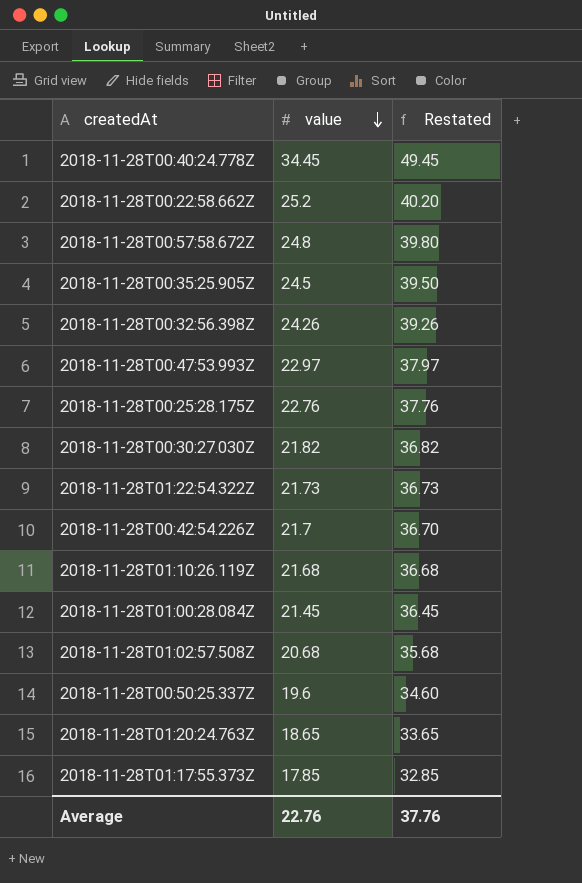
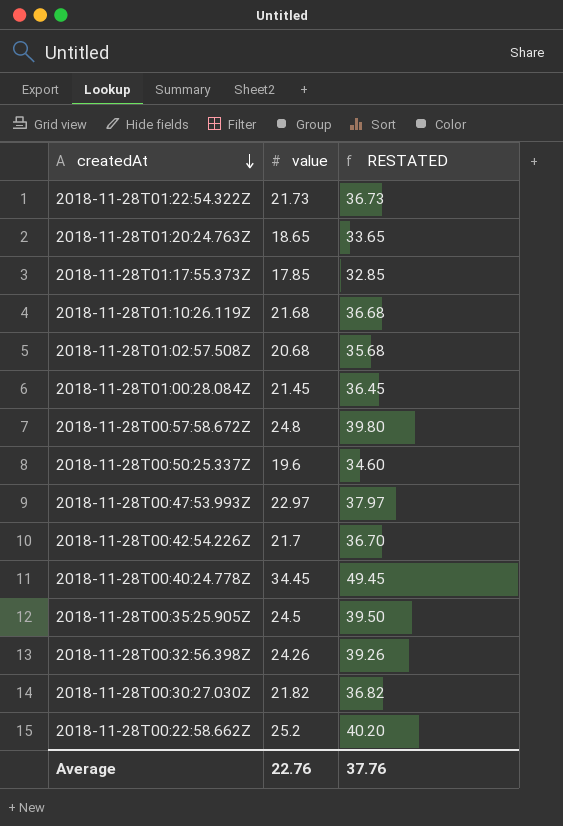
row order: value descending -> createdAt descending
column name: Restated -> RESTATED
row 2018-11-28T00:25:28.175Z: 22.76 | 37.76 -> none

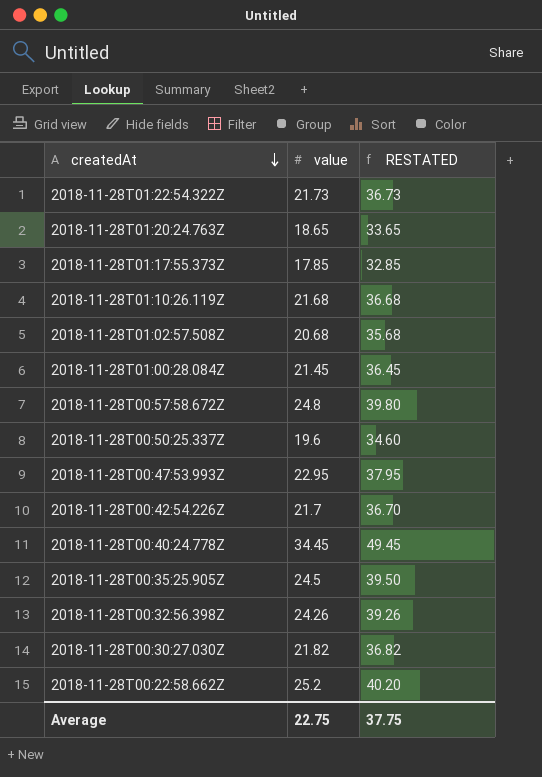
2018-11-28T00:47:53.993Z | value: 22.97 -> 22.95
2018-11-28T00:47:53.993Z | RESTATED: 37.97 -> 37.95
Average | value: 22.76 -> 22.75
Average | RESTATED: 37.76 -> 37.75

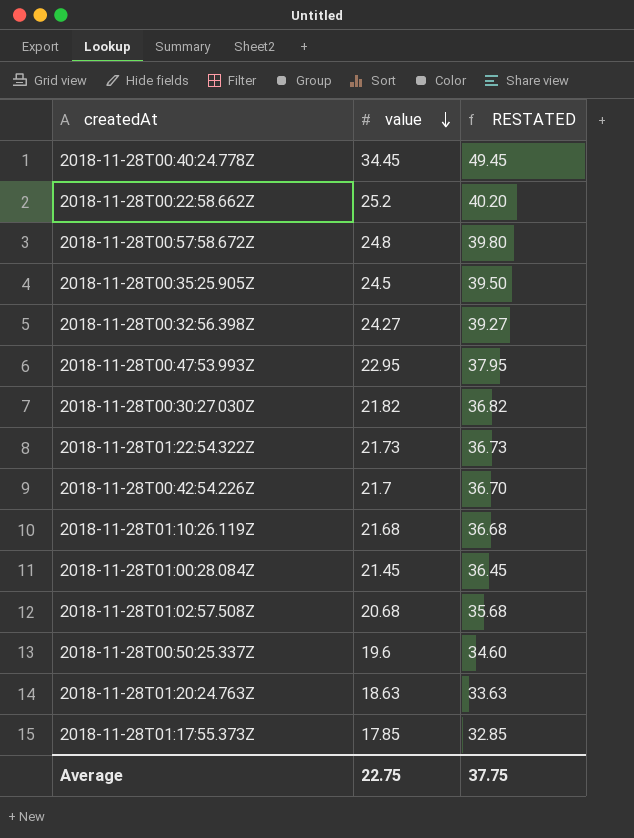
row order: createdAt descending -> value descending
2018-11-28T00:32:56.398Z | value: 24.26 -> 24.27
2018-11-28T00:32:56.398Z | RESTATED: 39.26 -> 39.27
2018-11-28T01:20:24.763Z | value: 18.65 -> 18.63
2018-11-28T01:20:24.763Z | RESTATED: 33.65 -> 33.63

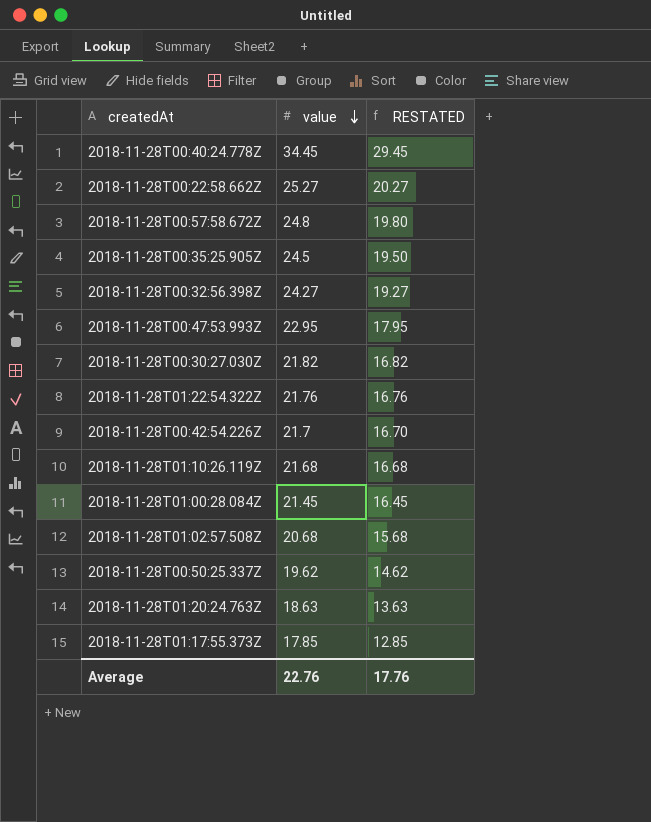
column RESTATED | formula: [value] + 15 -> [value] - 5
2018-11-28T00:22:58.662Z | value: 25.2 -> 25.27
2018-11-28T01:22:54.322Z | value: 21.73 -> 21.76
2018-11-28T00:50:25.337Z | value: 19.6 -> 19.62
Average | value: 22.75 -> 22.76
Average | RESTATED: 37.75 -> 17.76

